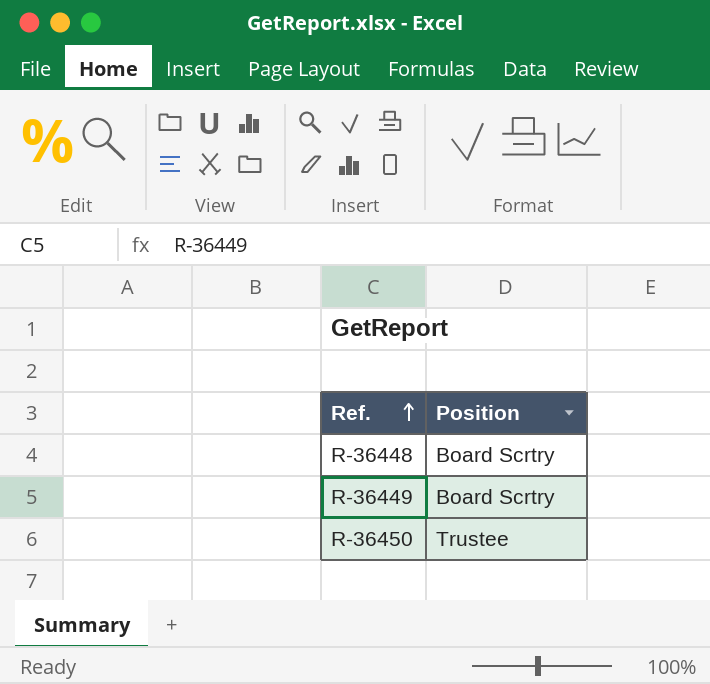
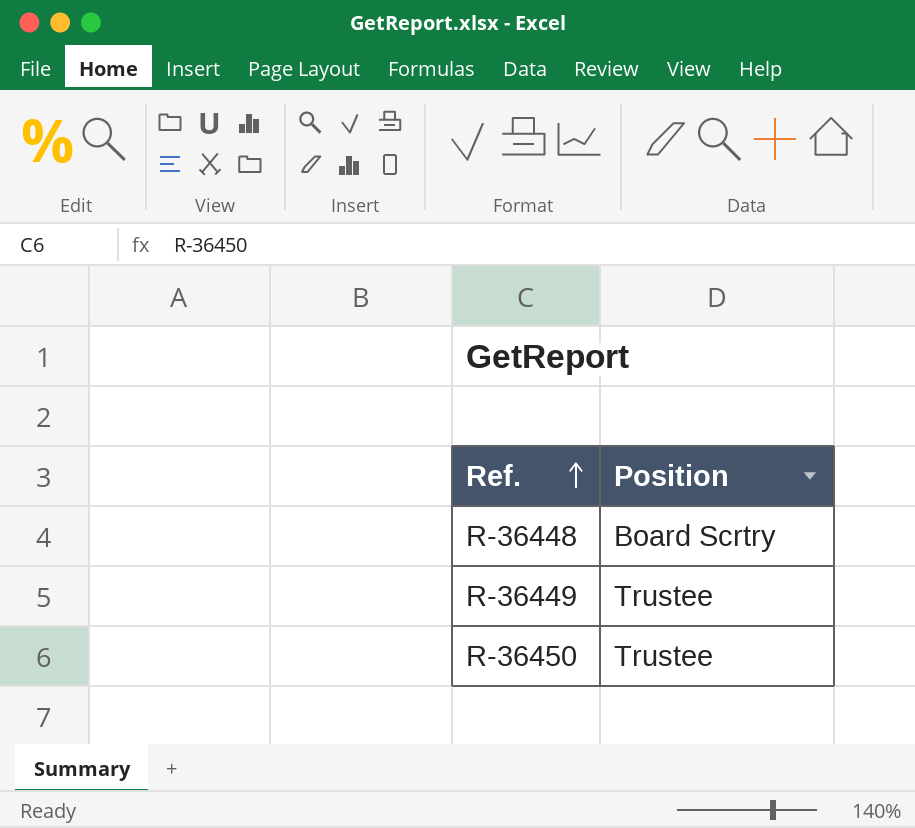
R-36449 | Position: Board Scrtry -> Trustee

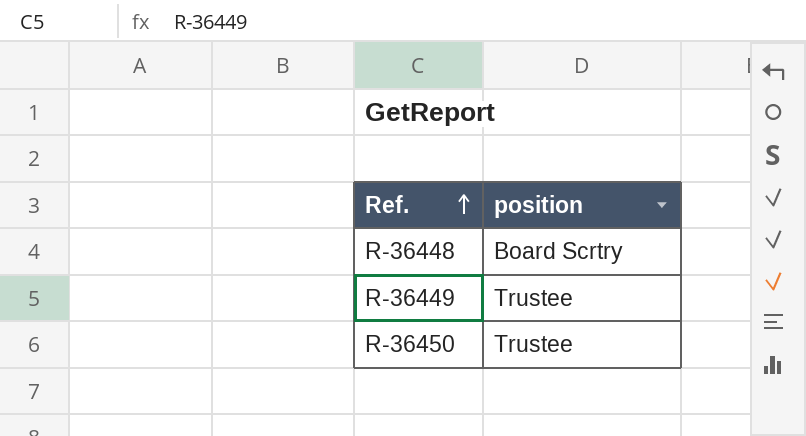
column name: Position -> position

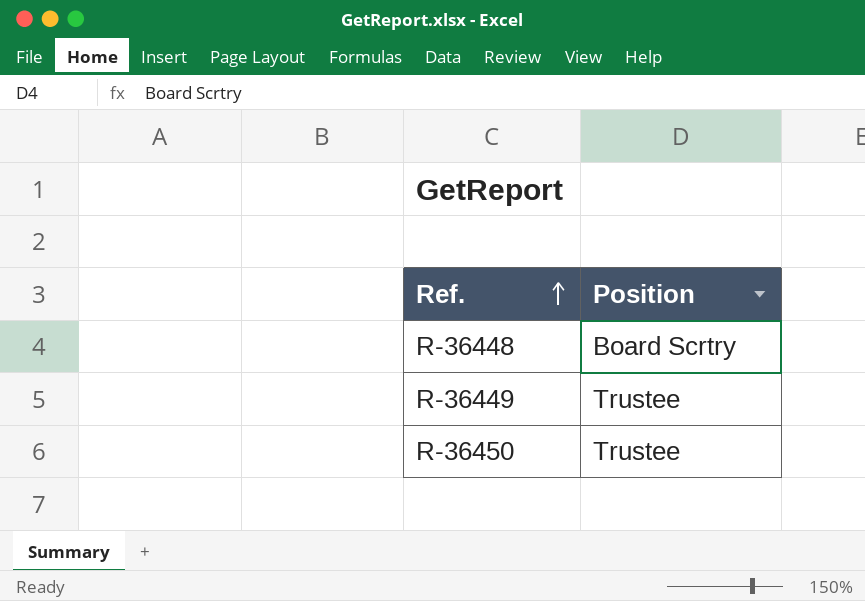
column name: position -> Position

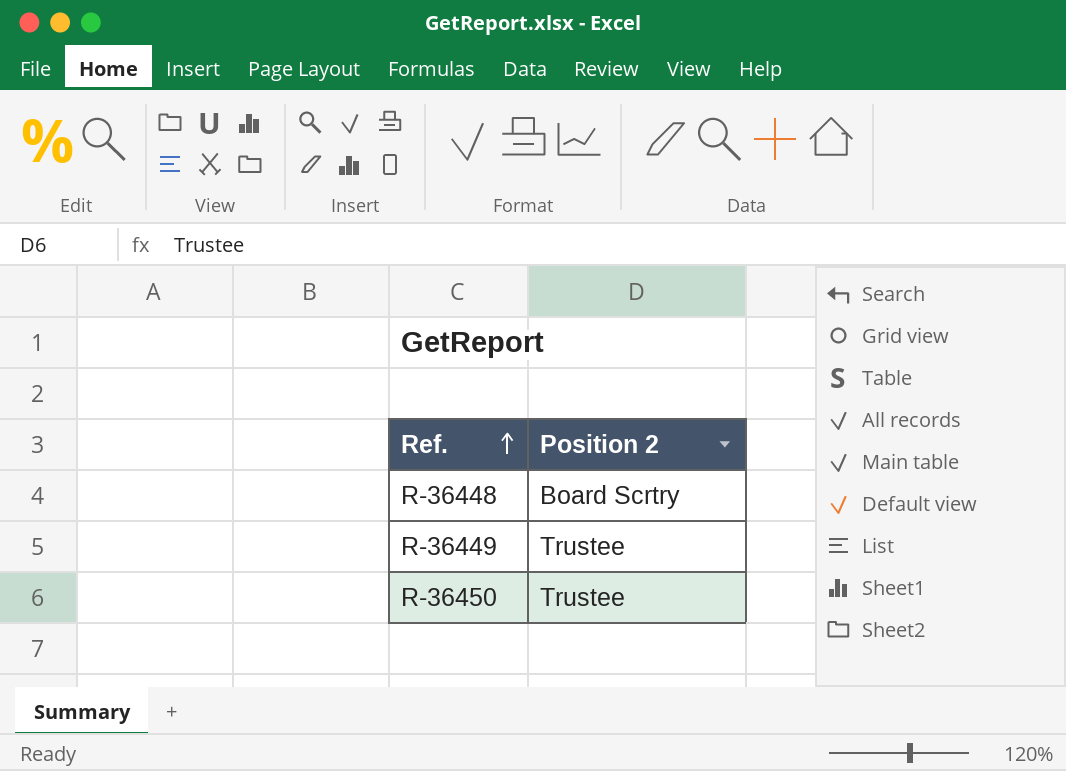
column name: Position -> Position 2

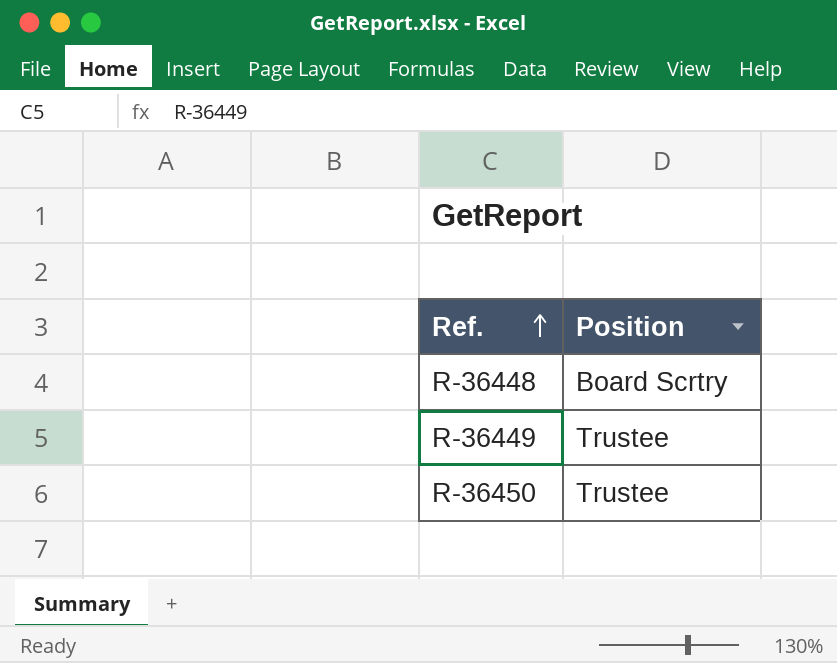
column name: Position 2 -> Position

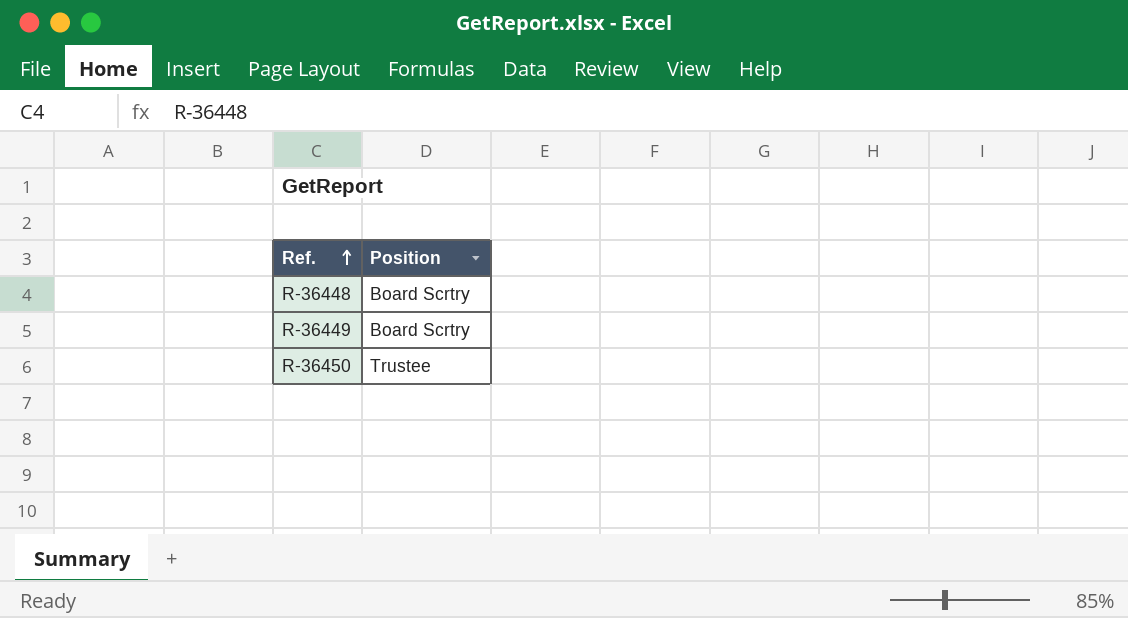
R-36449 | Position: Trustee -> Board Scrtry

